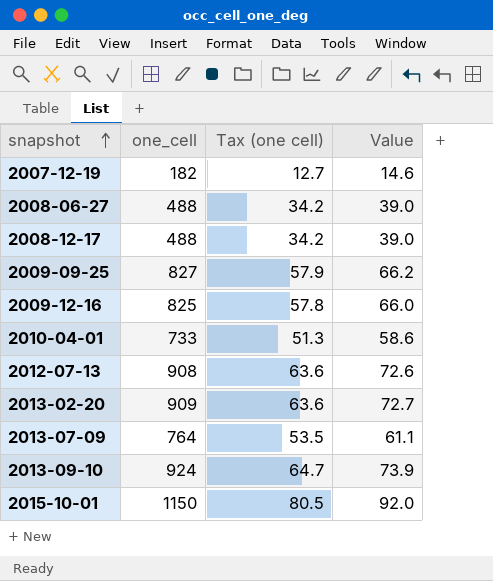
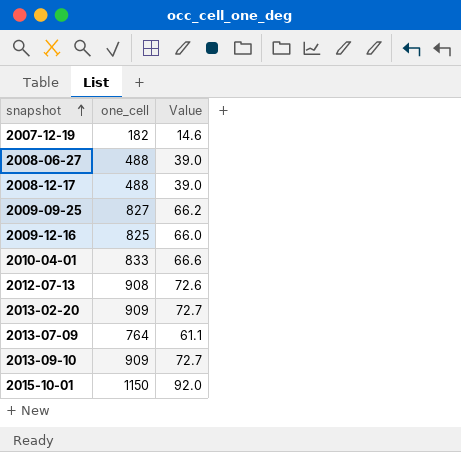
column Tax (one cell) | formula: [one_cell] * 0.07 -> none
2010-04-01 | one_cell: 733 -> 833
2010-04-01 | Value: 58.6 -> 66.6
2013-09-10 | one_cell: 924 -> 909
2013-09-10 | Value: 73.9 -> 72.7

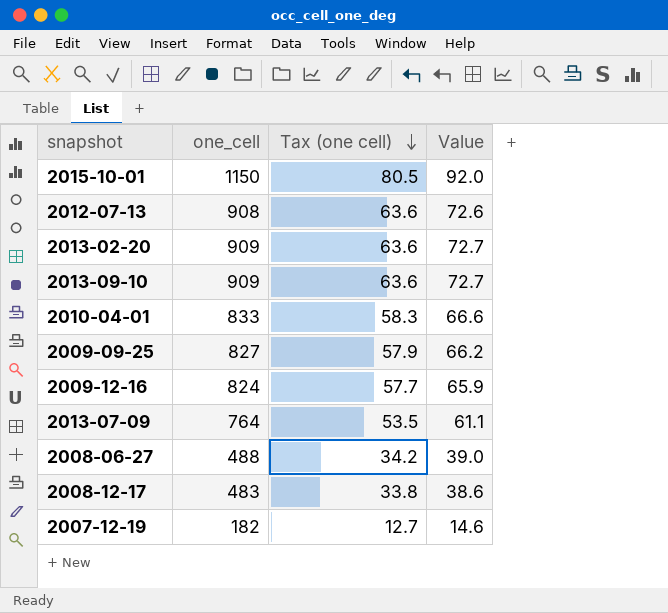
row order: snapshot ascending -> Tax (one cell) descending
column Tax (one cell) | formula: none -> [one_cell] * 0.07
2009-12-16 | one_cell: 825 -> 824
2009-12-16 | Value: 66.0 -> 65.9
2008-12-17 | one_cell: 488 -> 483
2008-12-17 | Value: 39.0 -> 38.6

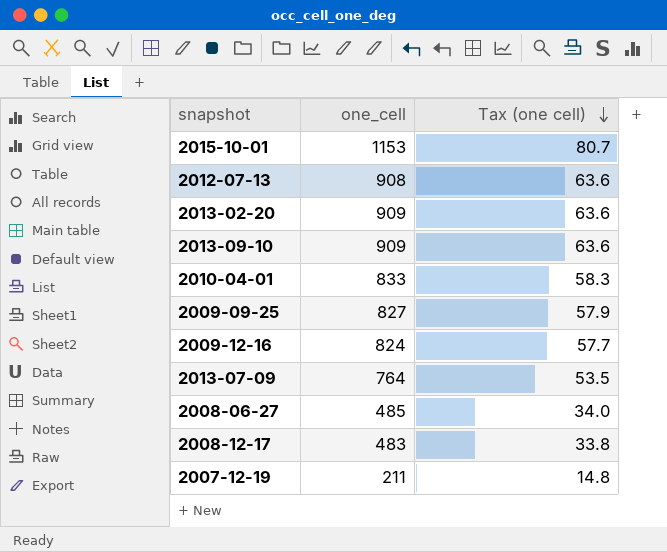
column Value | formula: [one_cell] * 0.08 -> none
2015-10-01 | one_cell: 1150 -> 1153
2015-10-01 | Tax (one cell): 80.5 -> 80.7
2008-06-27 | one_cell: 488 -> 485
2008-06-27 | Tax (one cell): 34.2 -> 34.0
2007-12-19 | one_cell: 182 -> 211
2007-12-19 | Tax (one cell): 12.7 -> 14.8

